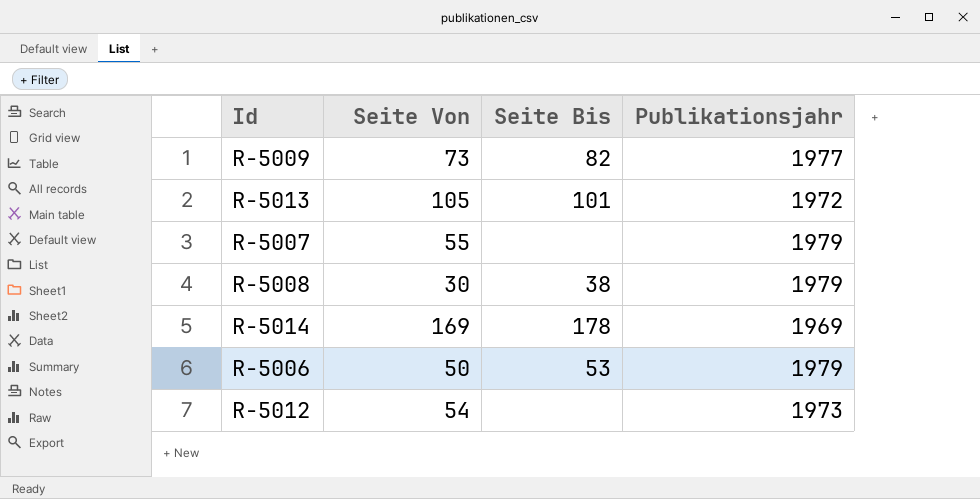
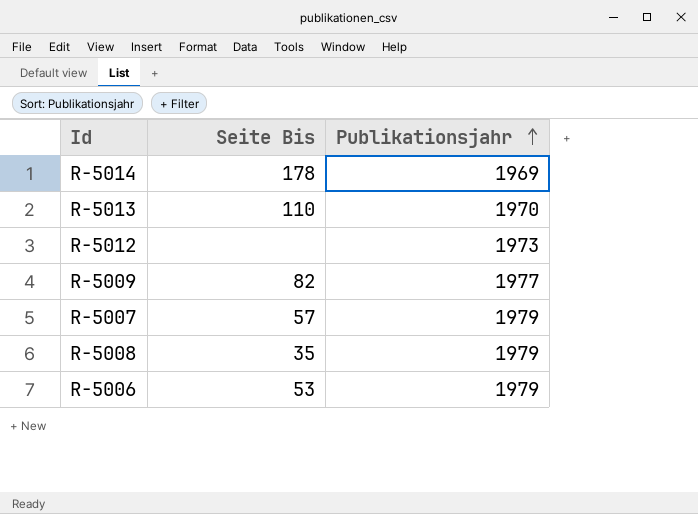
row order: none -> Publikationsjahr ascending
column Seite Von | position: 2 -> none
R-5013 | Seite Bis: 101 -> 110
R-5013 | Publikationsjahr: 1972 -> 1970
R-5007 | Seite Bis: none -> 57
R-5008 | Seite Bis: 38 -> 35

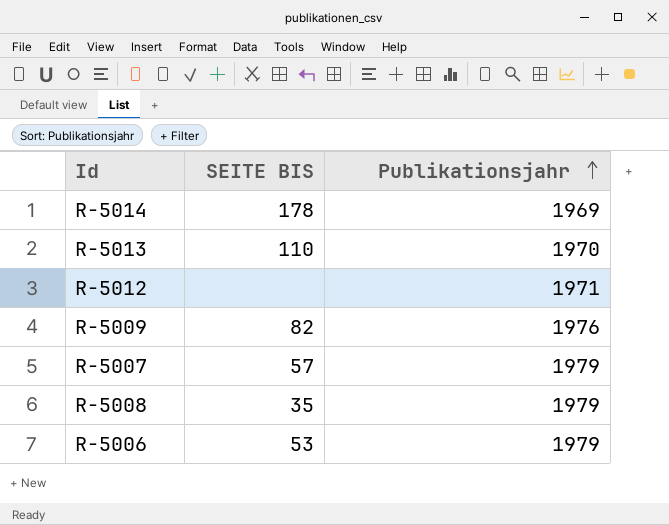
column name: Seite Bis -> SEITE BIS
R-5012 | Publikationsjahr: 1973 -> 1971
R-5009 | Publikationsjahr: 1977 -> 1976

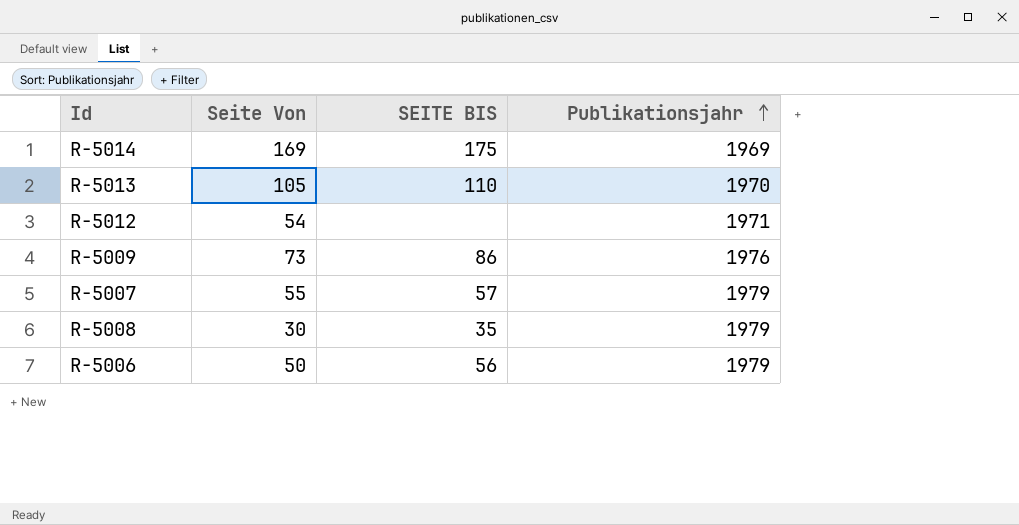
column Seite Von | position: none -> 2
R-5014 | SEITE BIS: 178 -> 175
R-5009 | SEITE BIS: 82 -> 86
R-5006 | SEITE BIS: 53 -> 56

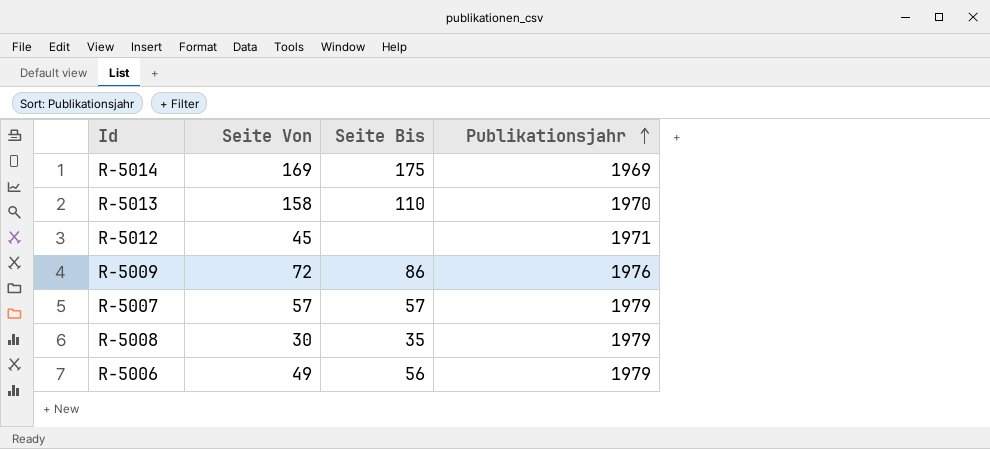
column name: SEITE BIS -> Seite Bis
R-5013 | Seite Von: 105 -> 158
R-5012 | Seite Von: 54 -> 45
R-5009 | Seite Von: 73 -> 72
R-5007 | Seite Von: 55 -> 57
R-5006 | Seite Von: 50 -> 49

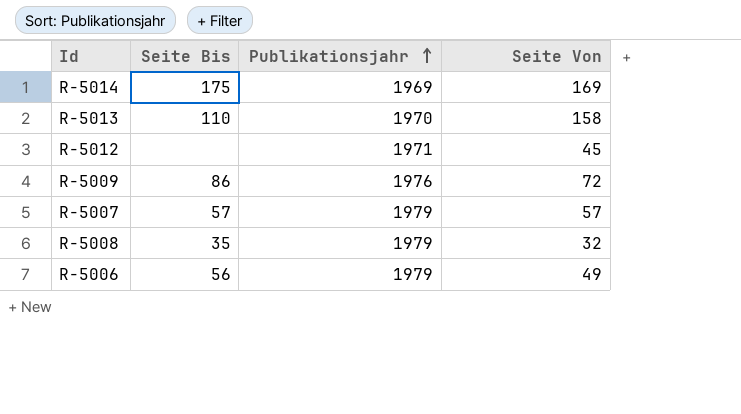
column Seite Von | position: 2 -> 4
R-5008 | Seite Von: 30 -> 32

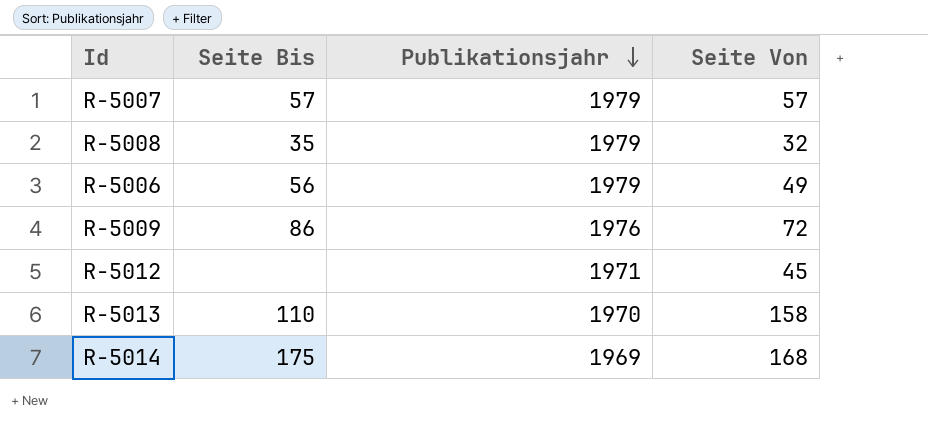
row order: Publikationsjahr ascending -> Publikationsjahr descending
R-5014 | Seite Von: 169 -> 168

